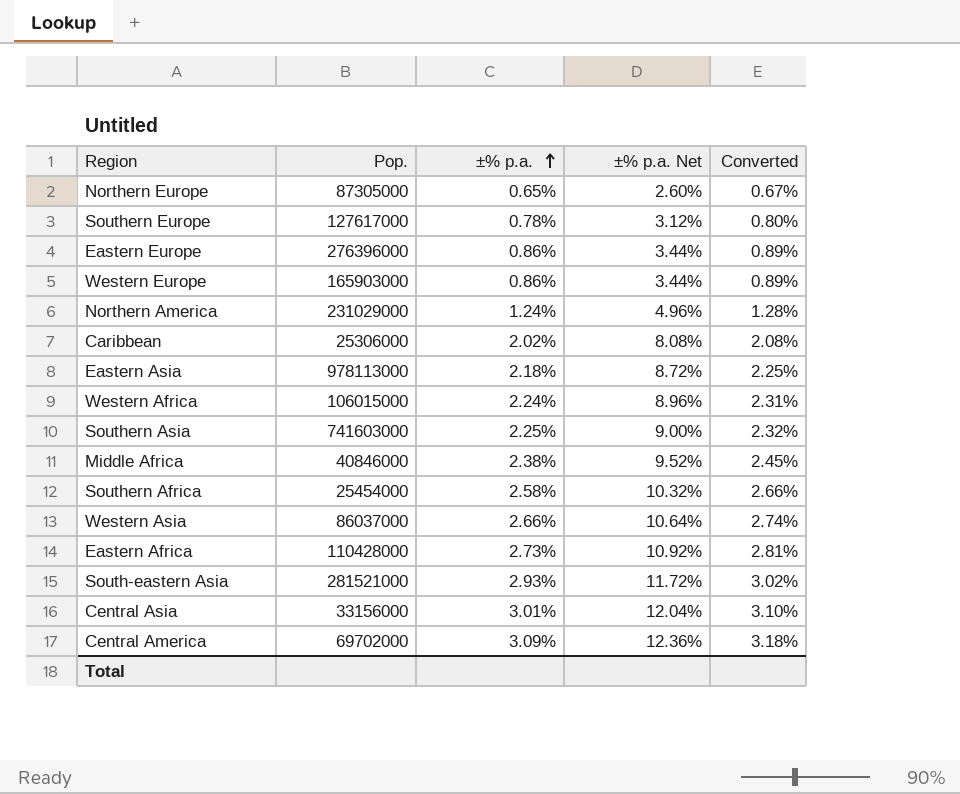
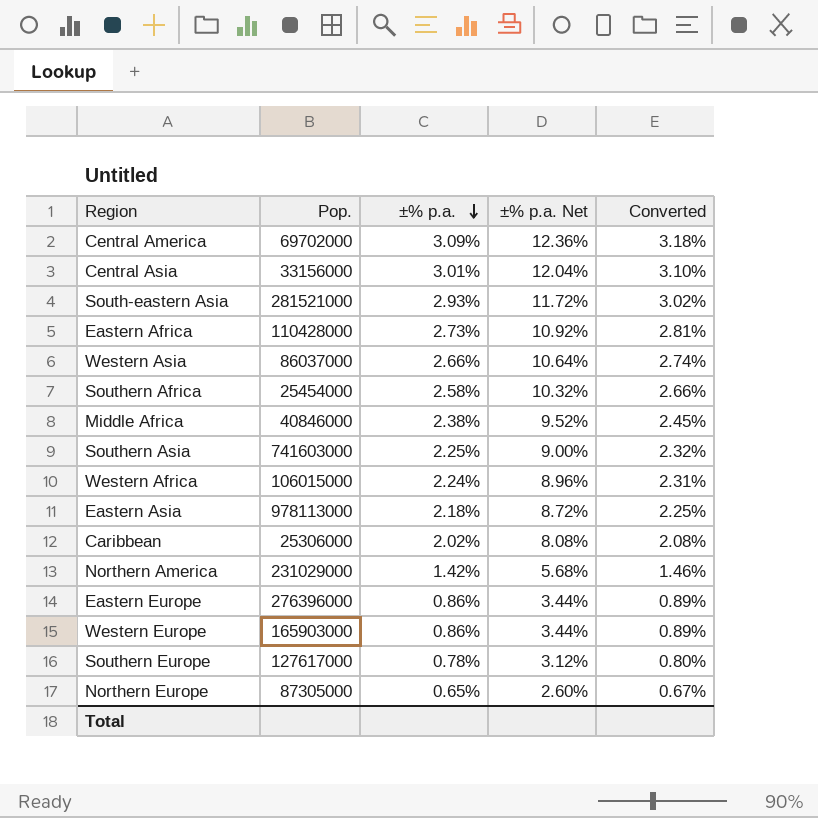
row order: ±% p.a. ascending -> ±% p.a. descending
Northern America | ±% p.a.: 1.24% -> 1.42%
Northern America | ±% p.a. Net: 4.96% -> 5.68%
Northern America | Converted: 1.28% -> 1.46%

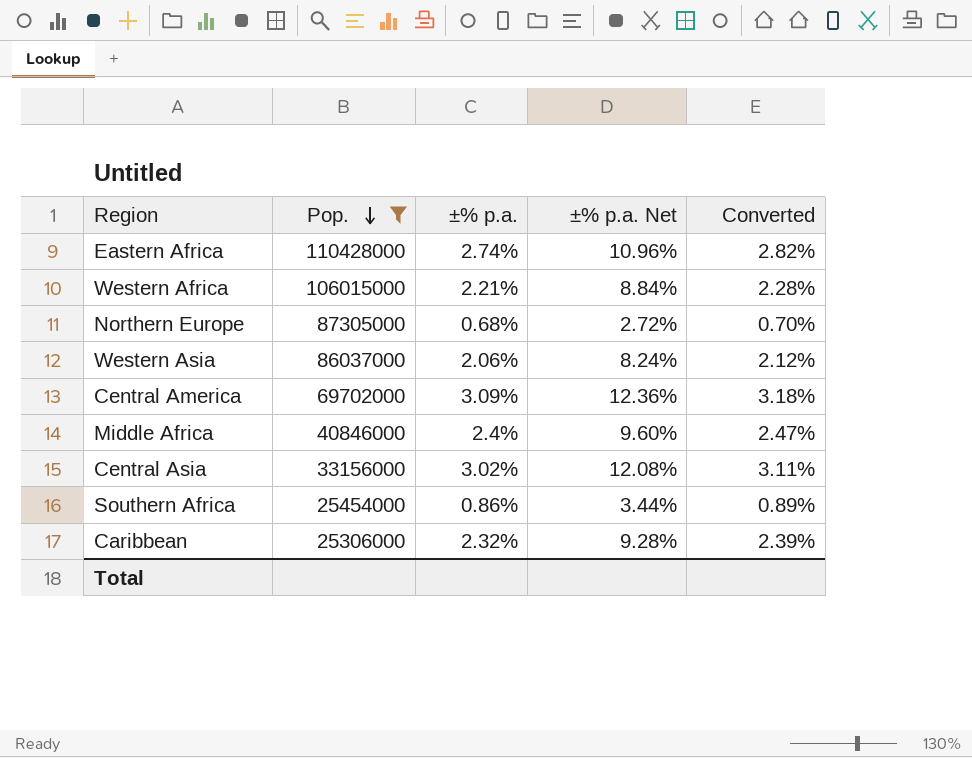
filter: none -> Pop. <= 110428000
row order: ±% p.a. descending -> Pop. descending
Eastern Africa | ±% p.a.: 2.73% -> 2.74%
Eastern Africa | ±% p.a. Net: 10.92% -> 10.96%
Eastern Africa | Converted: 2.81% -> 2.82%
Western Africa | ±% p.a.: 2.24% -> 2.21%
Western Africa | ±% p.a. Net: 8.96% -> 8.84%
Western Africa | Converted: 2.31% -> 2.28%
Northern Europe | ±% p.a.: 0.65% -> 0.68%
Northern Europe | ±% p.a. Net: 2.60% -> 2.72%
Northern Europe | Converted: 0.67% -> 0.70%
Western Asia | ±% p.a.: 2.66% -> 2.06%
Western Asia | ±% p.a. Net: 10.64% -> 8.24%
Western Asia | Converted: 2.74% -> 2.12%
Middle Africa | ±% p.a.: 2.38% -> 2.4%
Middle Africa | ±% p.a. Net: 9.52% -> 9.60%
Middle Africa | Converted: 2.45% -> 2.47%
Central Asia | ±% p.a.: 3.01% -> 3.02%
Central Asia | ±% p.a. Net: 12.04% -> 12.08%
Central Asia | Converted: 3.10% -> 3.11%
Southern Africa | ±% p.a.: 2.58% -> 0.86%
Southern Africa | ±% p.a. Net: 10.32% -> 3.44%
Southern Africa | Converted: 2.66% -> 0.89%
Caribbean | ±% p.a.: 2.02% -> 2.32%
Caribbean | ±% p.a. Net: 8.08% -> 9.28%
Caribbean | Converted: 2.08% -> 2.39%

